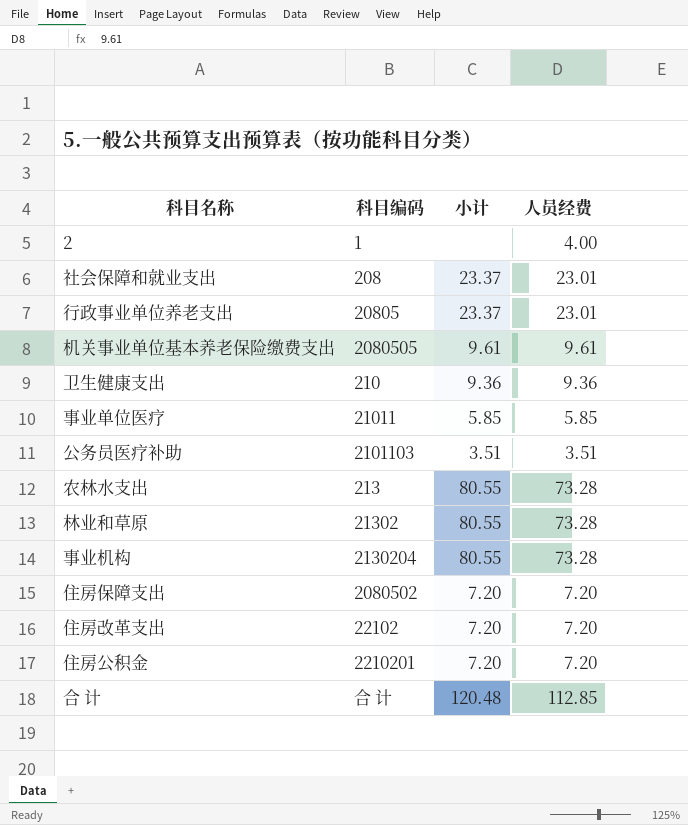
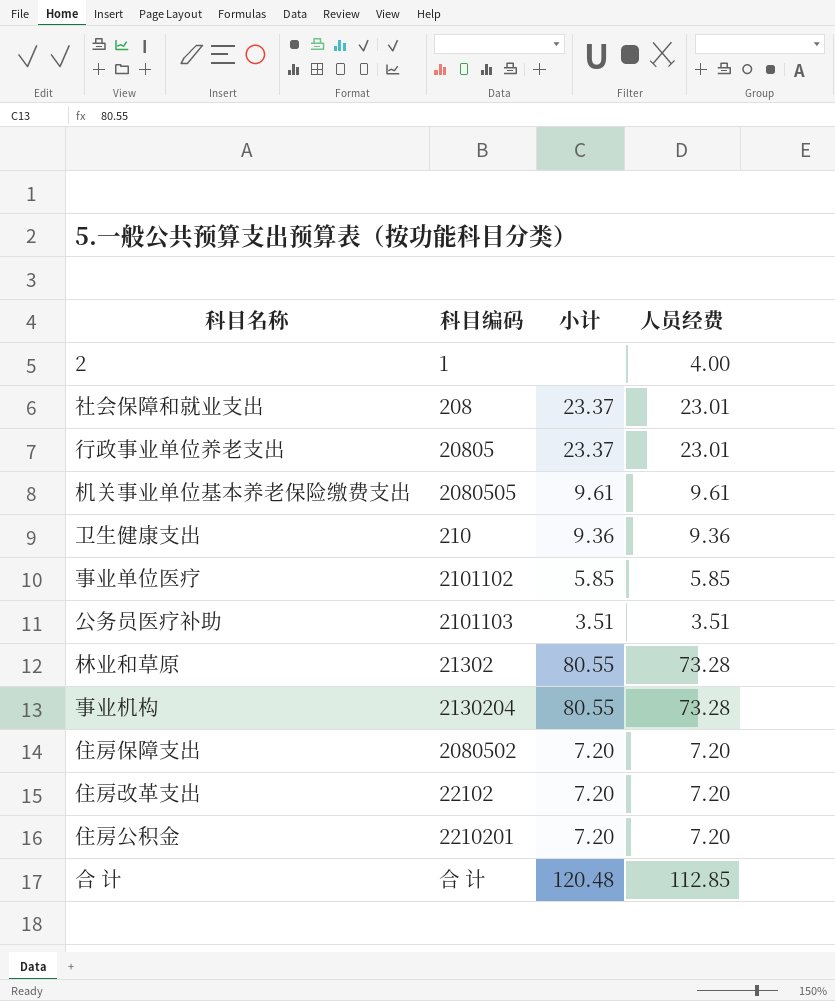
row 农林水支出: 213 | 80.55 | 73.28 -> none
事业单位医疗 | 科目编码: 21011 -> 2101102

